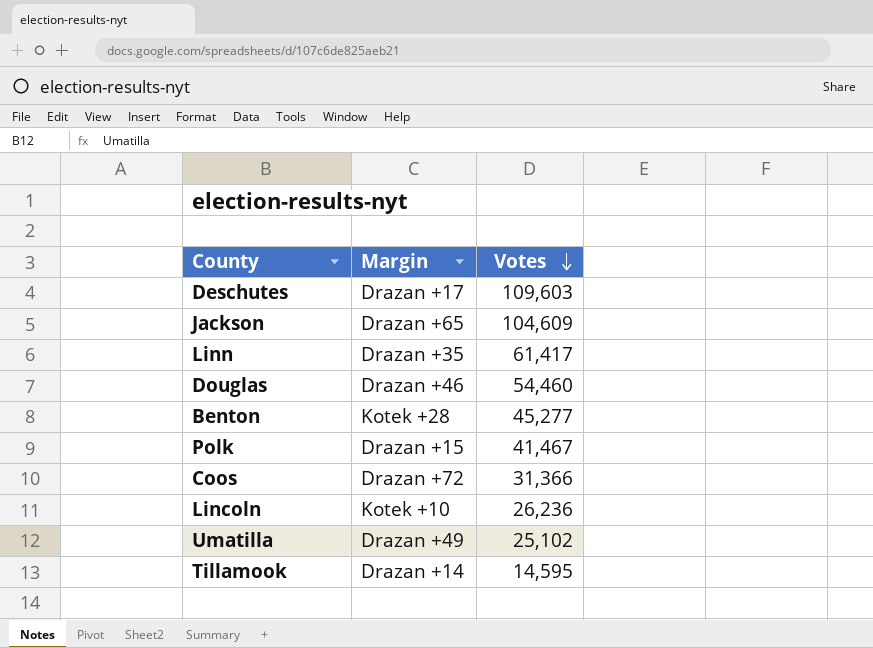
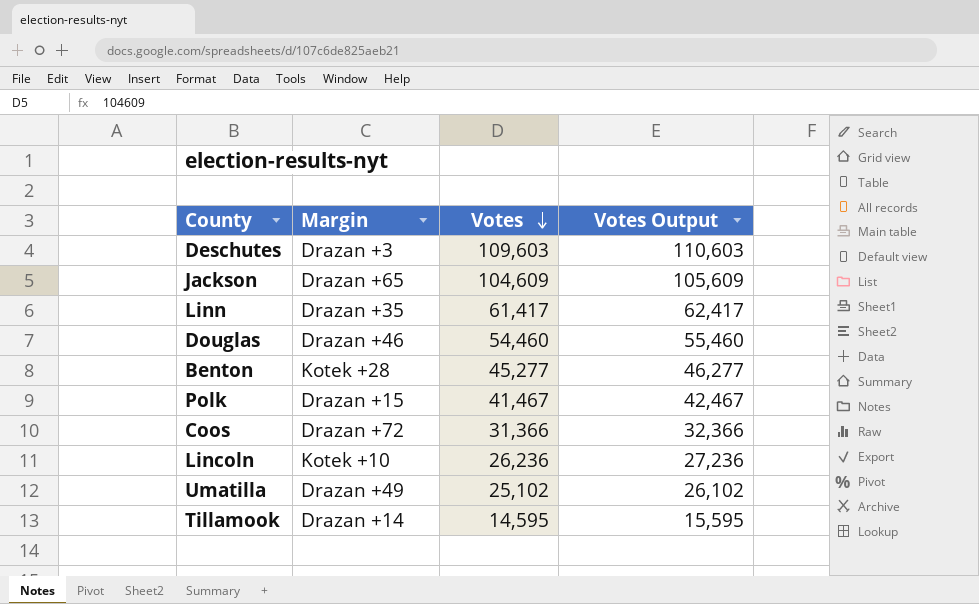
column Votes Output | formula: none -> [Votes] + 1000
Deschutes | Margin: Drazan +17 -> Drazan +3

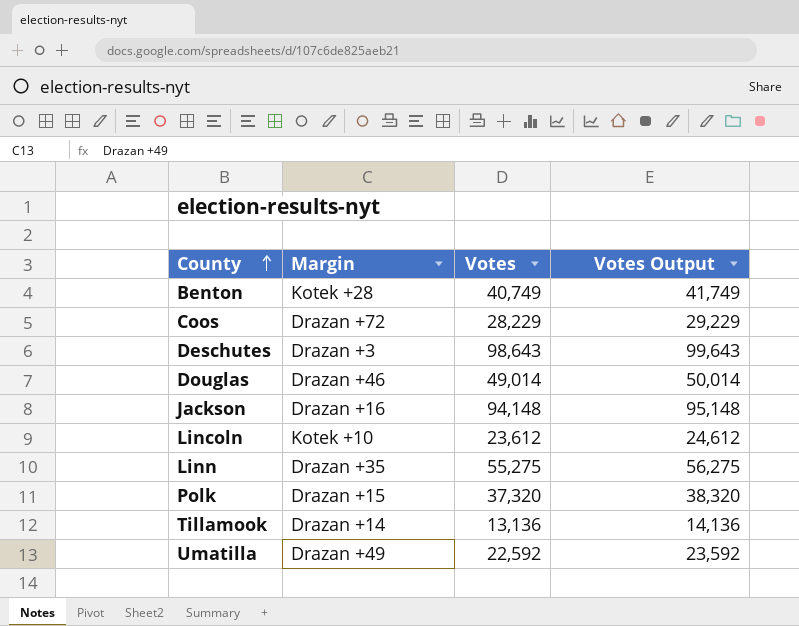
row order: Votes descending -> County ascending
Benton | Votes: 45,277 -> 40,749
Benton | Votes Output: 46,277 -> 41,749
Coos | Votes: 31,366 -> 28,229
Coos | Votes Output: 32,366 -> 29,229
Deschutes | Votes: 109,603 -> 98,643
Deschutes | Votes Output: 110,603 -> 99,643
Douglas | Votes: 54,460 -> 49,014
Douglas | Votes Output: 55,460 -> 50,014
Jackson | Margin: Drazan +65 -> Drazan +16
Jackson | Votes: 104,609 -> 94,148
Jackson | Votes Output: 105,609 -> 95,148
Lincoln | Votes: 26,236 -> 23,612
Lincoln | Votes Output: 27,236 -> 24,612
Linn | Votes: 61,417 -> 55,275
Linn | Votes Output: 62,417 -> 56,275
Polk | Votes: 41,467 -> 37,320
Polk | Votes Output: 42,467 -> 38,320
Tillamook | Votes: 14,595 -> 13,136
Tillamook | Votes Output: 15,595 -> 14,136
Umatilla | Votes: 25,102 -> 22,592
Umatilla | Votes Output: 26,102 -> 23,592

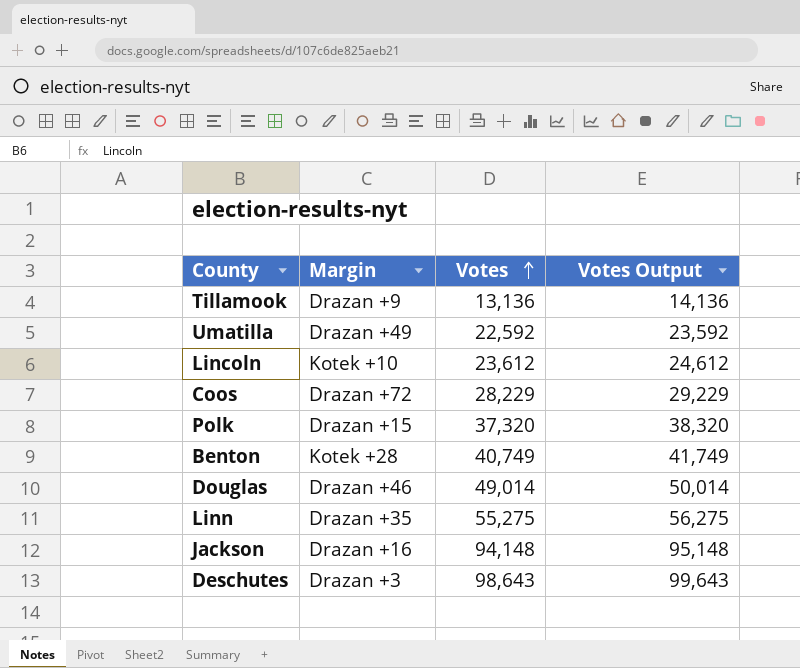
row order: County ascending -> Votes ascending
Tillamook | Margin: Drazan +14 -> Drazan +9

